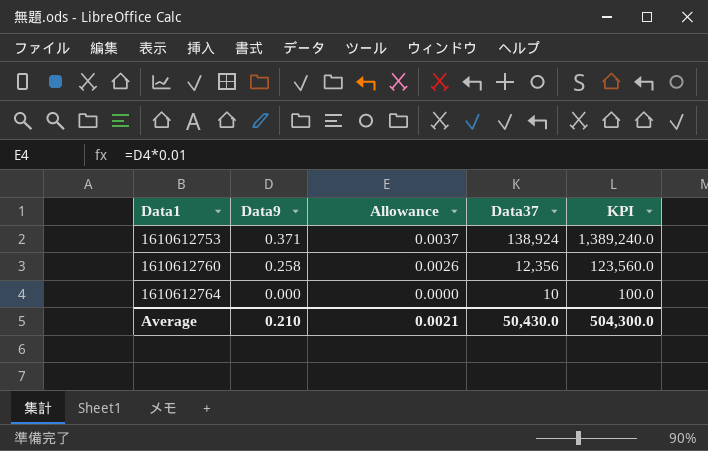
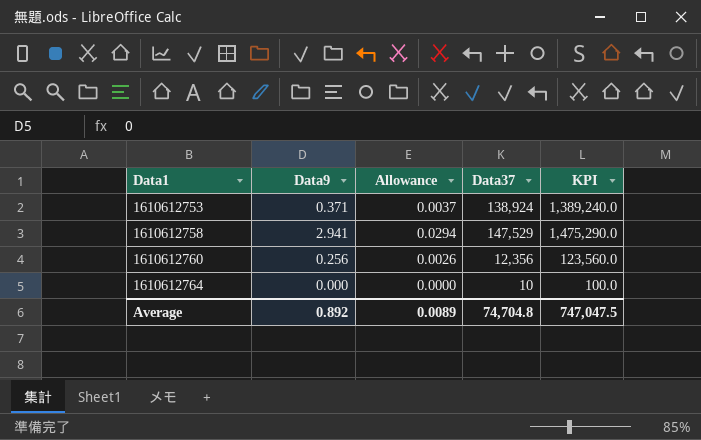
row 1610612758: none -> 2.941 | 0.0294 | 147,529 | 1,475,290.0
1610612760 | Data9: 0.258 -> 0.256
Average | Data9: 0.210 -> 0.892
Average | Allowance: 0.0021 -> 0.0089
Average | Data37: 50,430.0 -> 74,704.8
Average | KPI: 504,300.0 -> 747,047.5

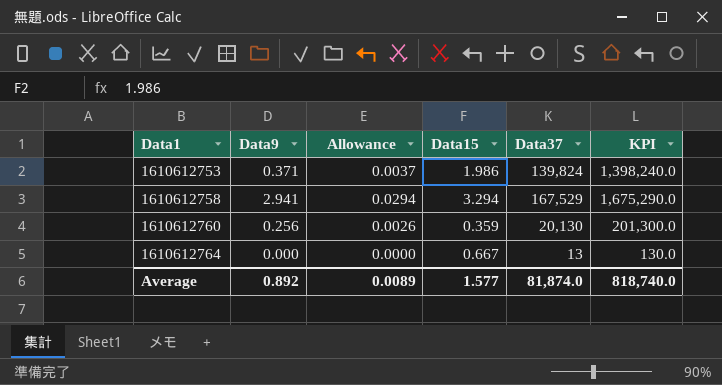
column Data15 | position: none -> 4
1610612753 | Data37: 138,924 -> 139,824
1610612753 | KPI: 1,389,240.0 -> 1,398,240.0
1610612758 | Data37: 147,529 -> 167,529
1610612758 | KPI: 1,475,290.0 -> 1,675,290.0
1610612760 | Data37: 12,356 -> 20,130
1610612760 | KPI: 123,560.0 -> 201,300.0
1610612764 | Data37: 10 -> 13
1610612764 | KPI: 100.0 -> 130.0
Average | Data37: 74,704.8 -> 81,874.0
Average | KPI: 747,047.5 -> 818,740.0

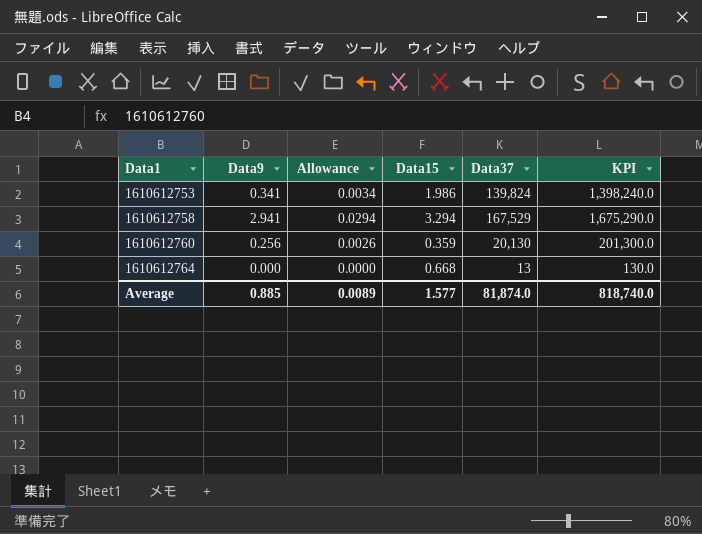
1610612753 | Data9: 0.371 -> 0.341
1610612753 | Allowance: 0.0037 -> 0.0034
1610612764 | Data15: 0.667 -> 0.668
Average | Data9: 0.892 -> 0.885

